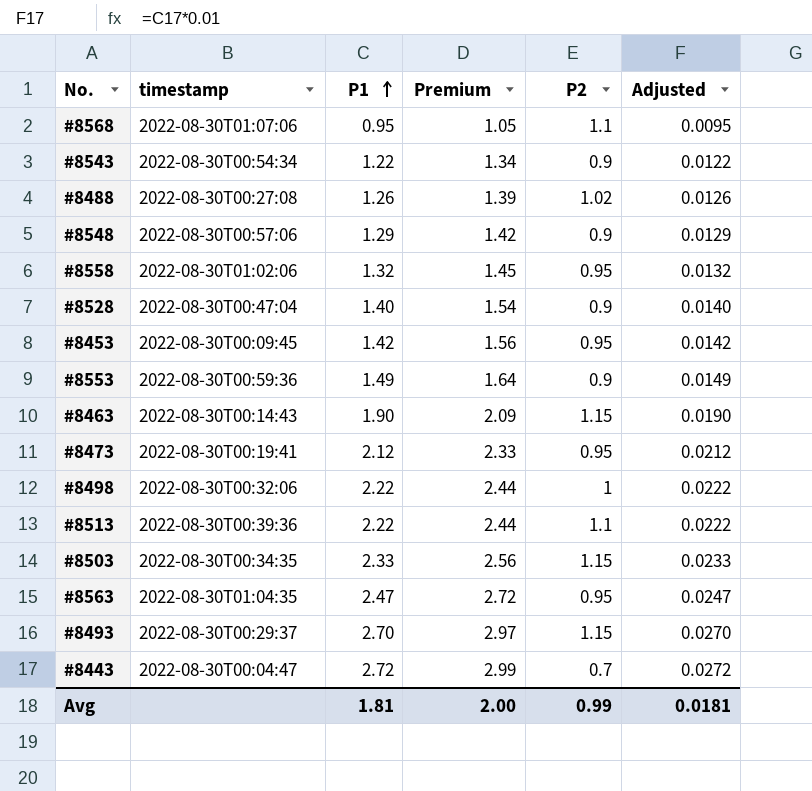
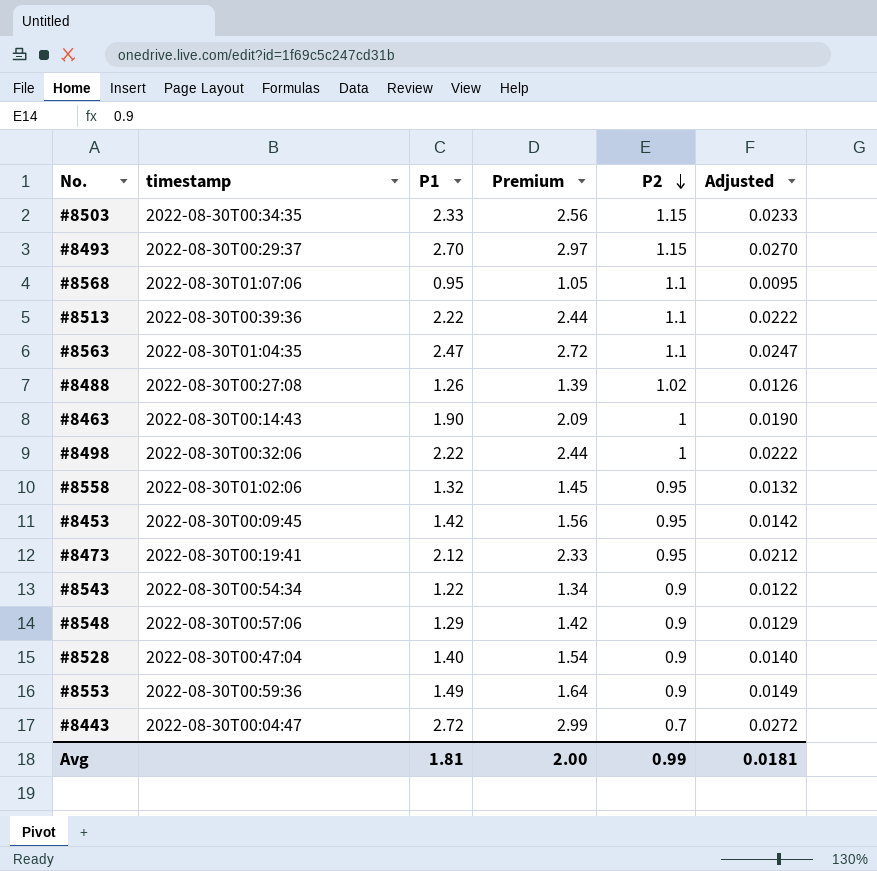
row order: P1 ascending -> P2 descending
#8563 | P2: 0.95 -> 1.1
#8463 | P2: 1.15 -> 1

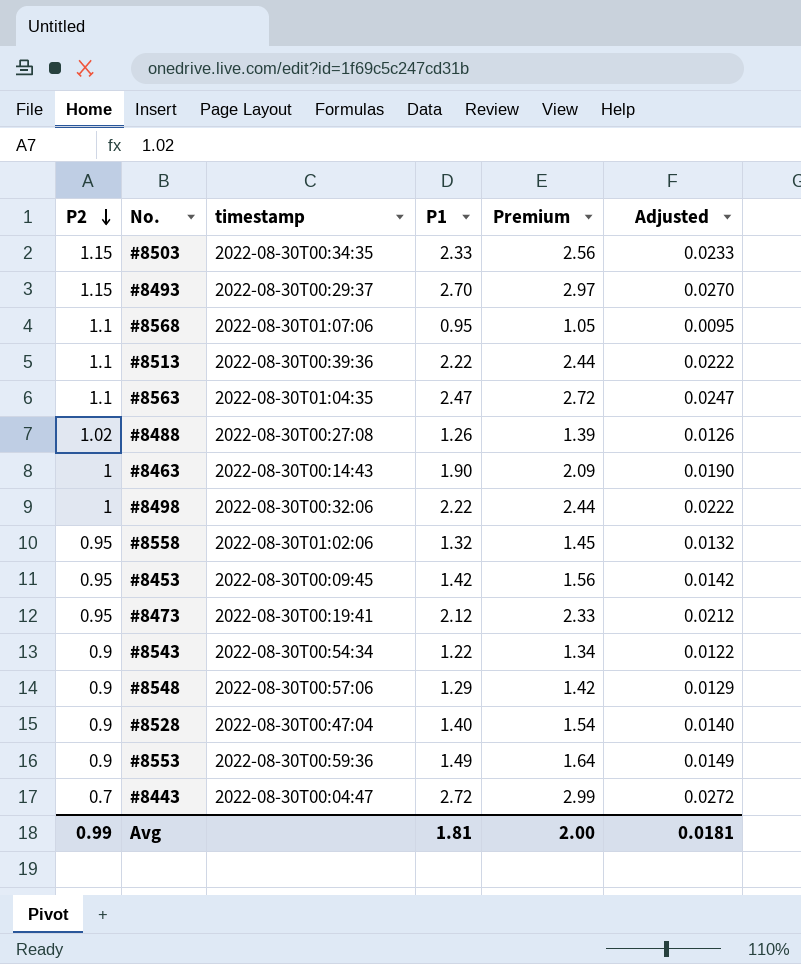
column P2 | position: 5 -> 1

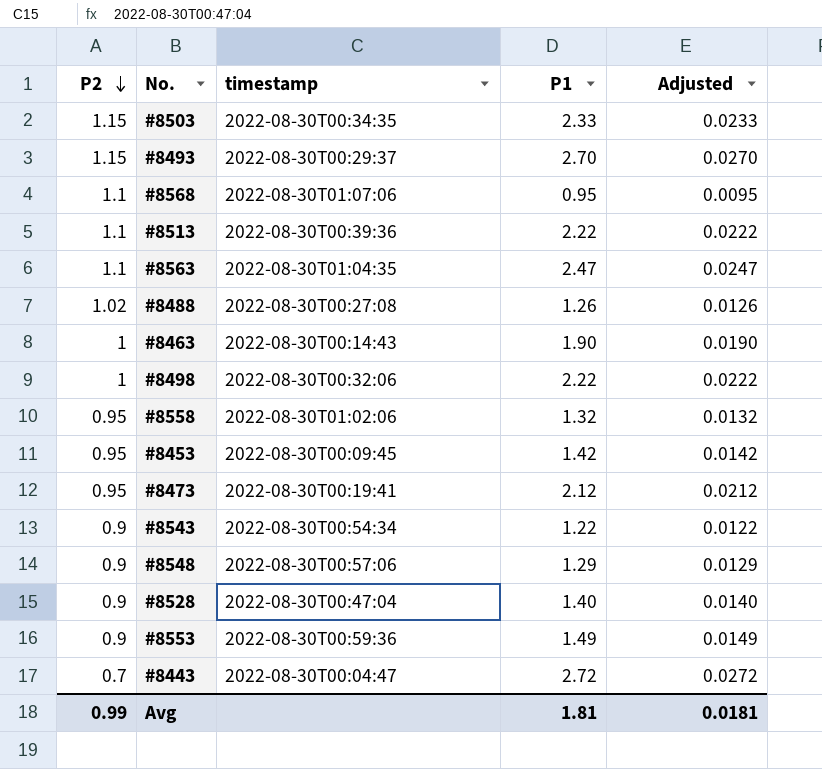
column Premium | formula: [P1] * 1.1 -> none

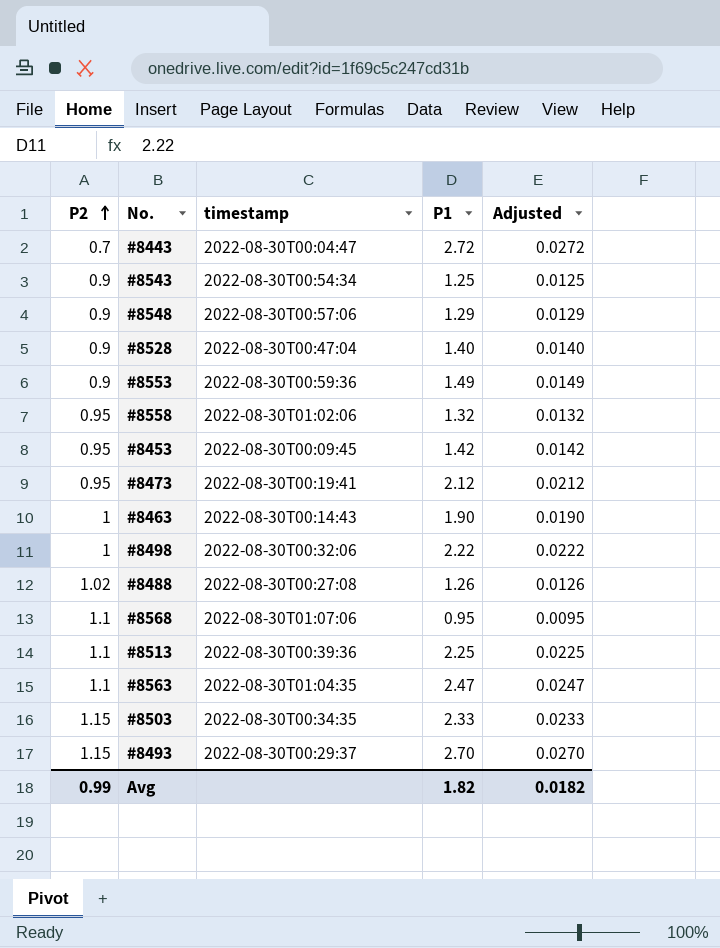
row order: P2 descending -> P2 ascending
#8543 | P1: 1.22 -> 1.25
#8543 | Adjusted: 0.0122 -> 0.0125
#8513 | P1: 2.22 -> 2.25
#8513 | Adjusted: 0.0222 -> 0.0225
Avg | P1: 1.81 -> 1.82
Avg | Adjusted: 0.0181 -> 0.0182

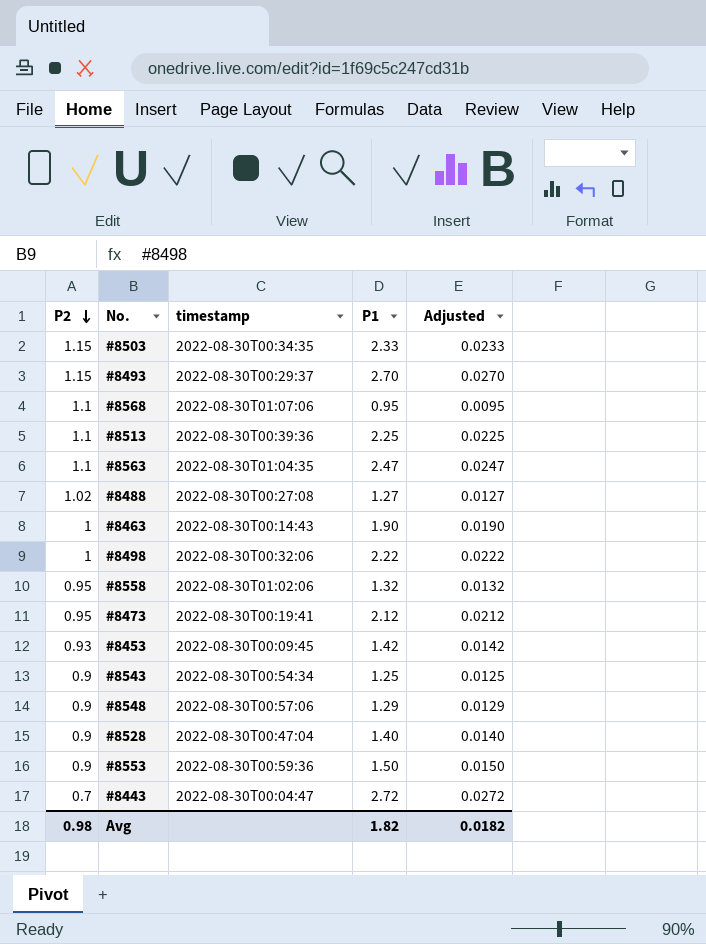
row order: P2 ascending -> P2 descending
#8488 | P1: 1.26 -> 1.27
#8488 | Adjusted: 0.0126 -> 0.0127
#8453 | P2: 0.95 -> 0.93
#8553 | P1: 1.49 -> 1.50
#8553 | Adjusted: 0.0149 -> 0.0150
Avg | P2: 0.99 -> 0.98

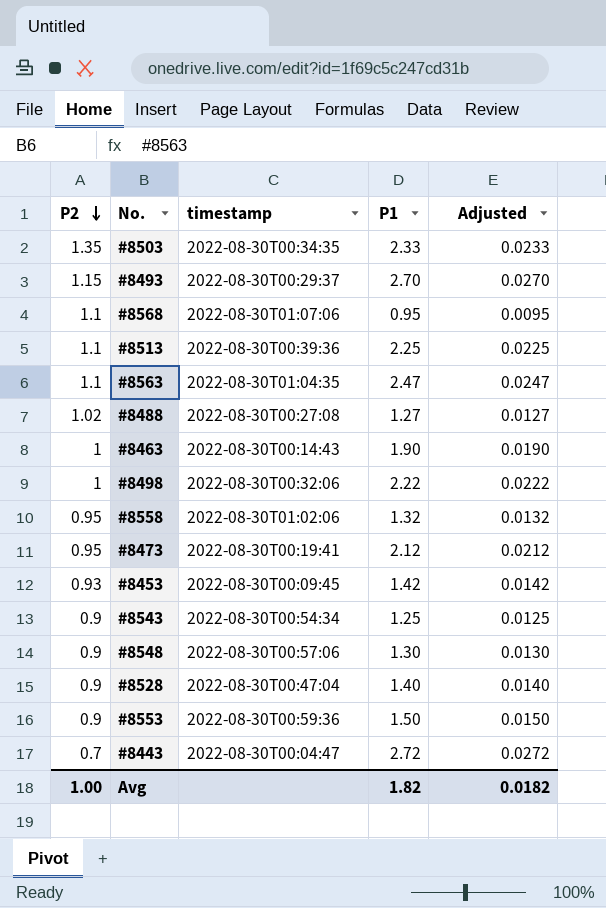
#8503 | P2: 1.15 -> 1.35
#8548 | P1: 1.29 -> 1.30
#8548 | Adjusted: 0.0129 -> 0.0130
Avg | P2: 0.98 -> 1.00

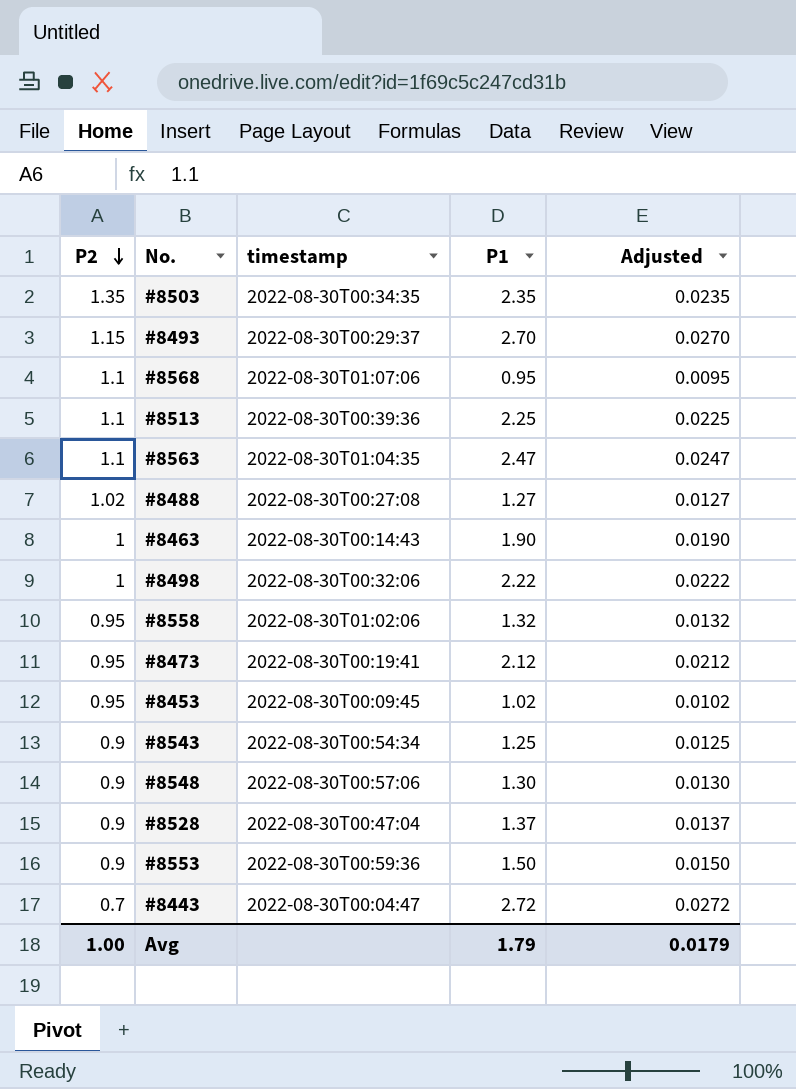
#8503 | P1: 2.33 -> 2.35
#8503 | Adjusted: 0.0233 -> 0.0235
#8453 | P2: 0.93 -> 0.95
#8453 | P1: 1.42 -> 1.02
#8453 | Adjusted: 0.0142 -> 0.0102
#8528 | P1: 1.40 -> 1.37
#8528 | Adjusted: 0.0140 -> 0.0137
Avg | P1: 1.82 -> 1.79
Avg | Adjusted: 0.0182 -> 0.0179

